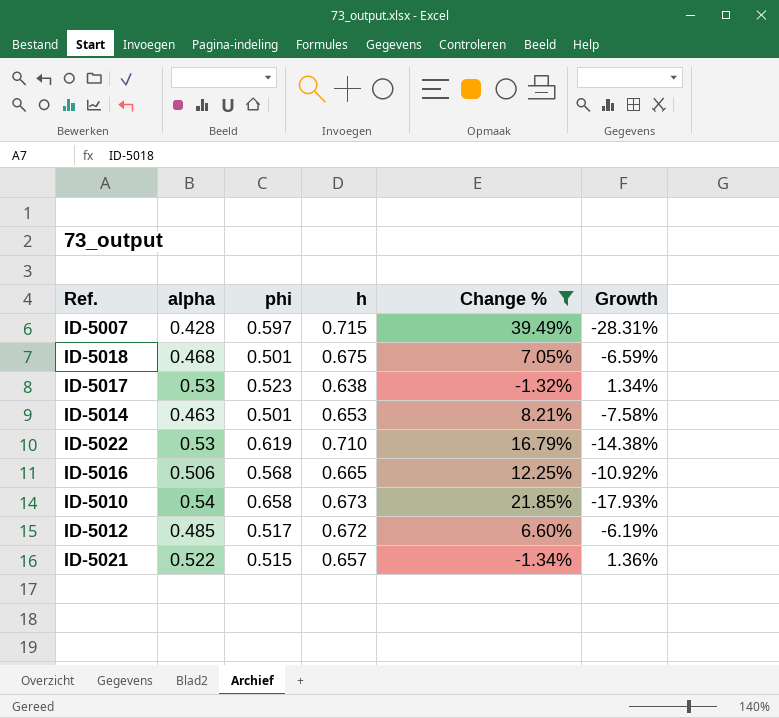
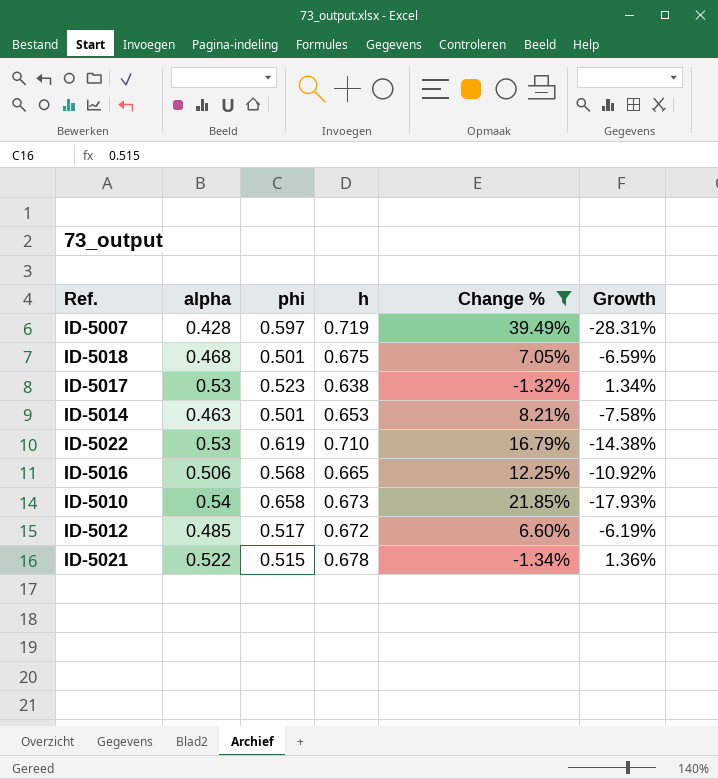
ID-5007 | h: 0.715 -> 0.719
ID-5021 | h: 0.657 -> 0.678

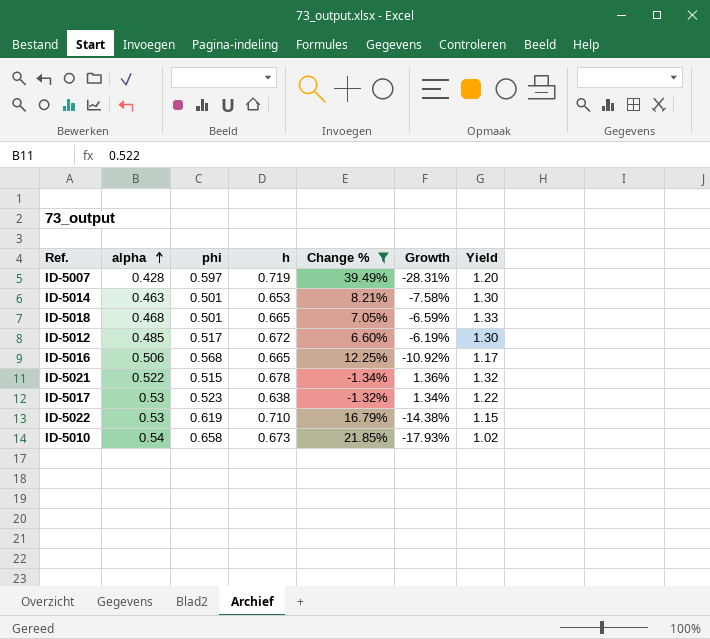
row order: none -> alpha ascending
column Yield | formula: none -> [h] / [phi]
ID-5018 | h: 0.675 -> 0.665

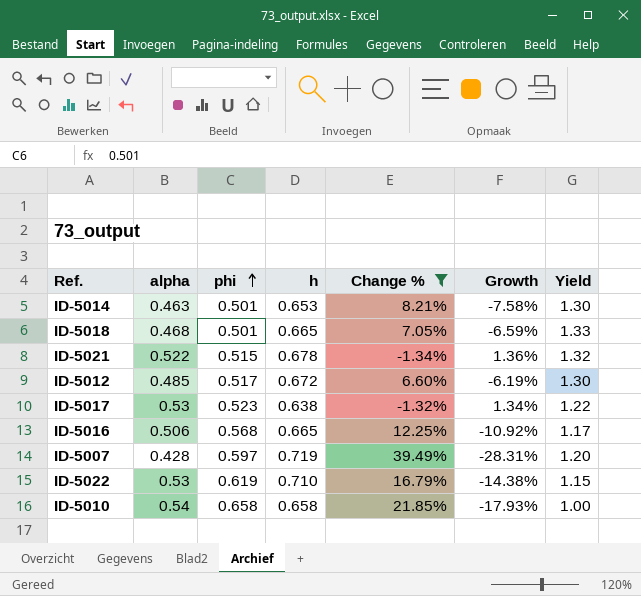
row order: alpha ascending -> phi ascending
ID-5010 | h: 0.673 -> 0.658
ID-5010 | Yield: 1.02 -> 1.00

